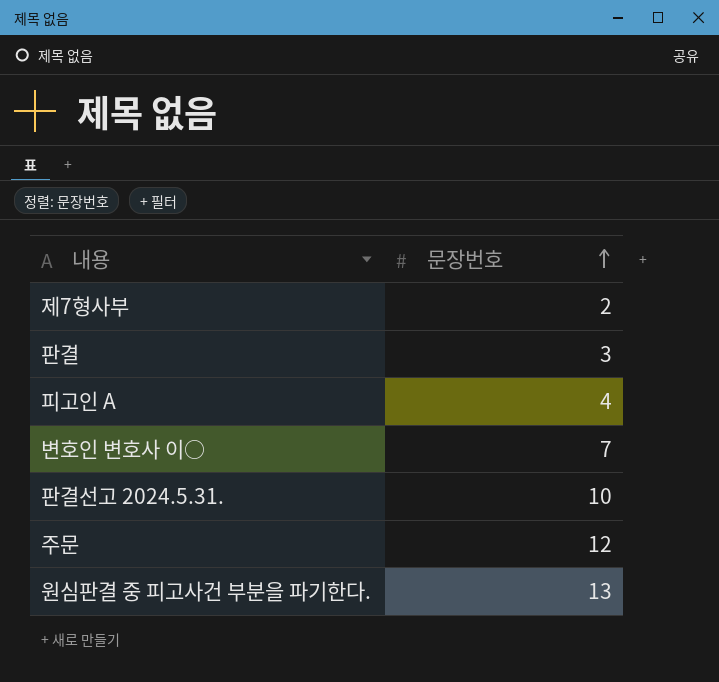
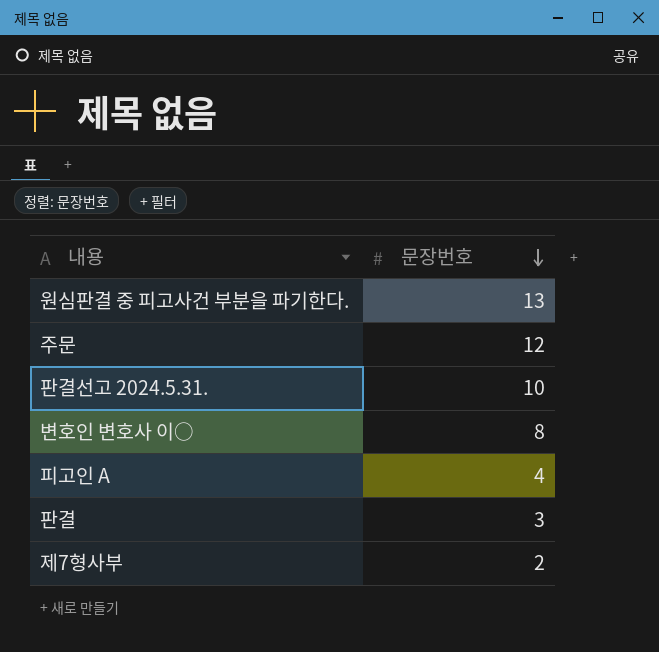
row order: 문장번호 ascending -> 문장번호 descending
변호인 변호사 이○ | 문장번호: 7 -> 8

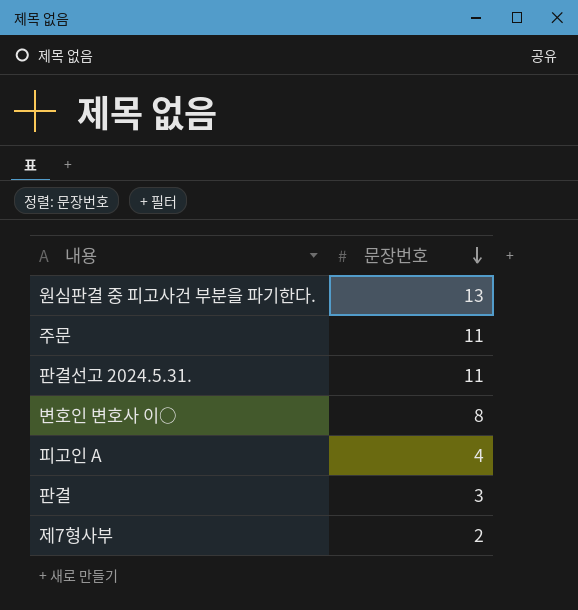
주문 | 문장번호: 12 -> 11
판결선고 2024.5.31. | 문장번호: 10 -> 11

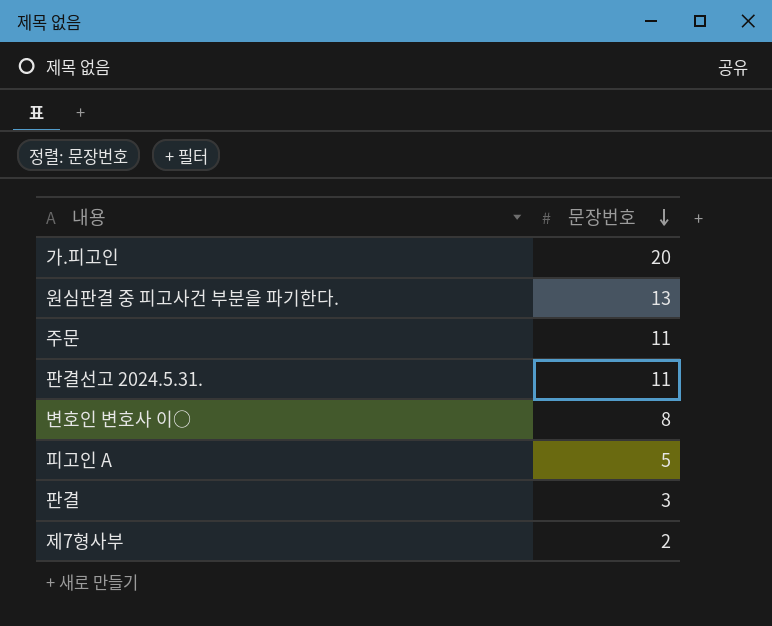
row 가.피고인: none -> 20
피고인 A | 문장번호: 4 -> 5

